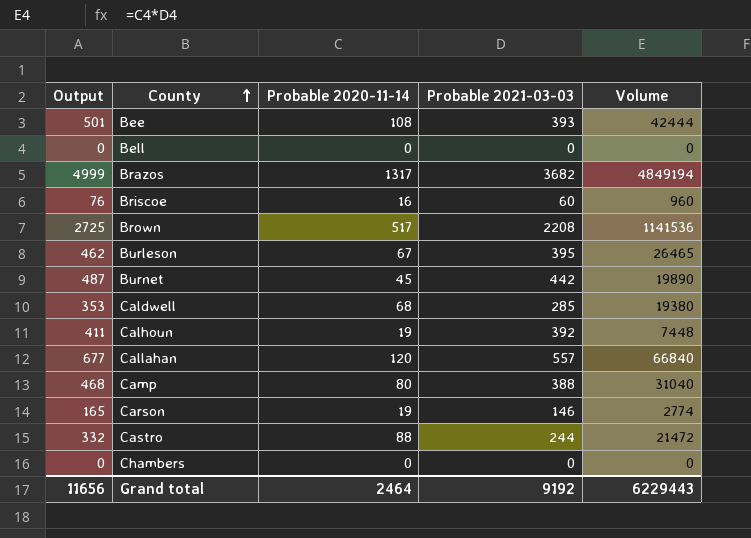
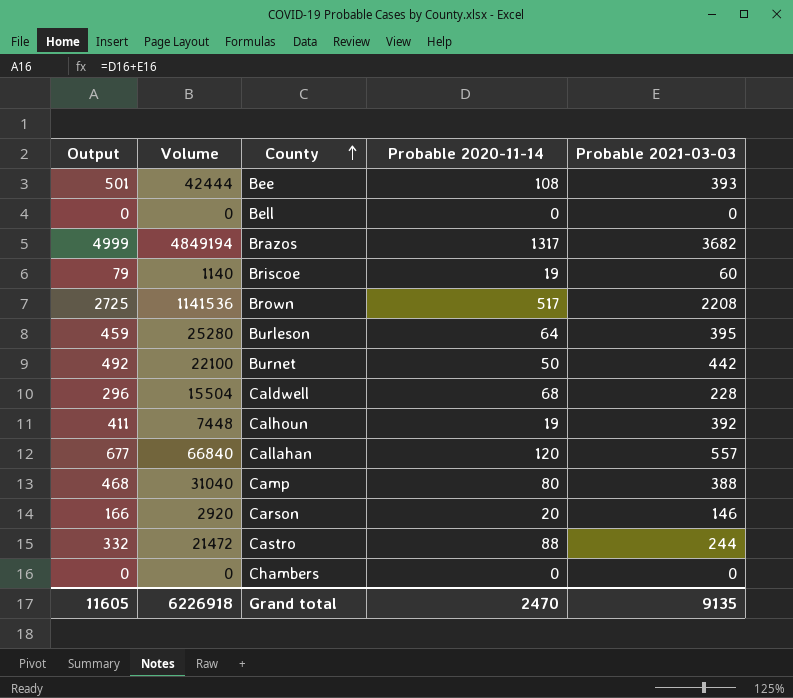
column Volume | position: 5 -> 2
Briscoe | Output: 76 -> 79
Briscoe | Volume: 960 -> 1140
Briscoe | Probable 2020-11-14: 16 -> 19
Burleson | Output: 462 -> 459
Burleson | Volume: 26465 -> 25280
Burleson | Probable 2020-11-14: 67 -> 64
Burnet | Output: 487 -> 492
Burnet | Volume: 19890 -> 22100
Burnet | Probable 2020-11-14: 45 -> 50
Caldwell | Output: 353 -> 296
Caldwell | Volume: 19380 -> 15504
Caldwell | Probable 2021-03-03: 285 -> 228
Carson | Output: 165 -> 166
Carson | Volume: 2774 -> 2920
Carson | Probable 2020-11-14: 19 -> 20
Grand total | Output: 11656 -> 11605
Grand total | Volume: 6229443 -> 6226918
Grand total | Probable 2020-11-14: 2464 -> 2470
Grand total | Probable 2021-03-03: 9192 -> 9135

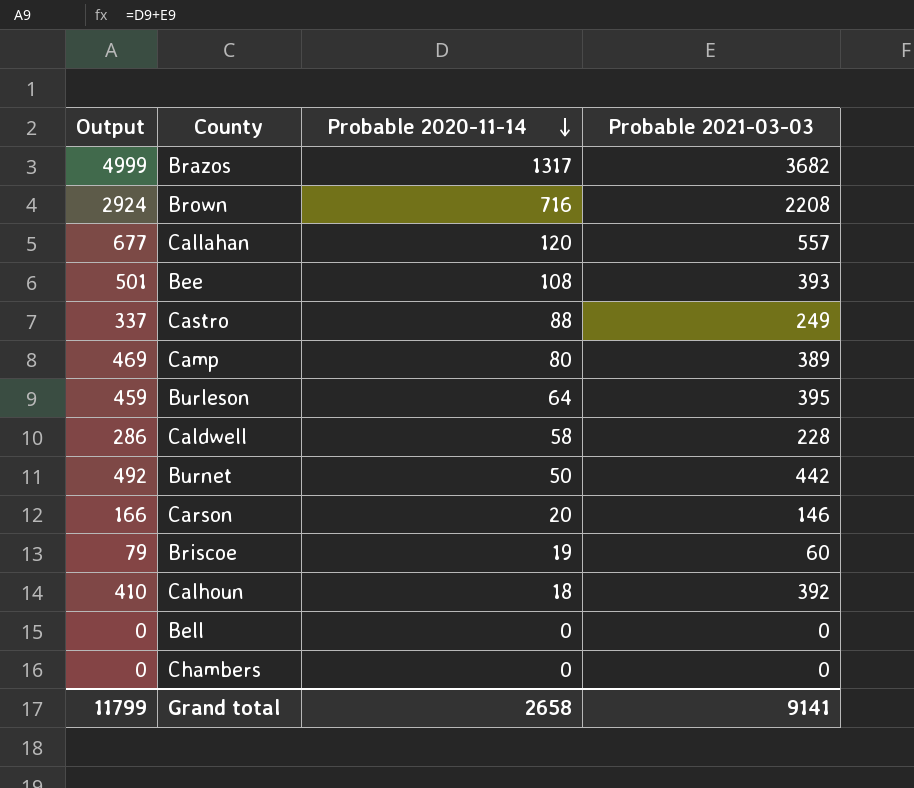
row order: County ascending -> Probable 2020-11-14 descending
column Volume | formula: [Probable 2020-11-14] * [Probable 2021-03-03] -> none
Brown | Output: 2725 -> 2924
Brown | Probable 2020-11-14: 517 -> 716
Castro | Output: 332 -> 337
Castro | Probable 2021-03-03: 244 -> 249
Camp | Output: 468 -> 469
Camp | Probable 2021-03-03: 388 -> 389
Caldwell | Output: 296 -> 286
Caldwell | Probable 2020-11-14: 68 -> 58
Calhoun | Output: 411 -> 410
Calhoun | Probable 2020-11-14: 19 -> 18
Grand total | Output: 11605 -> 11799
Grand total | Probable 2020-11-14: 2470 -> 2658
Grand total | Probable 2021-03-03: 9135 -> 9141

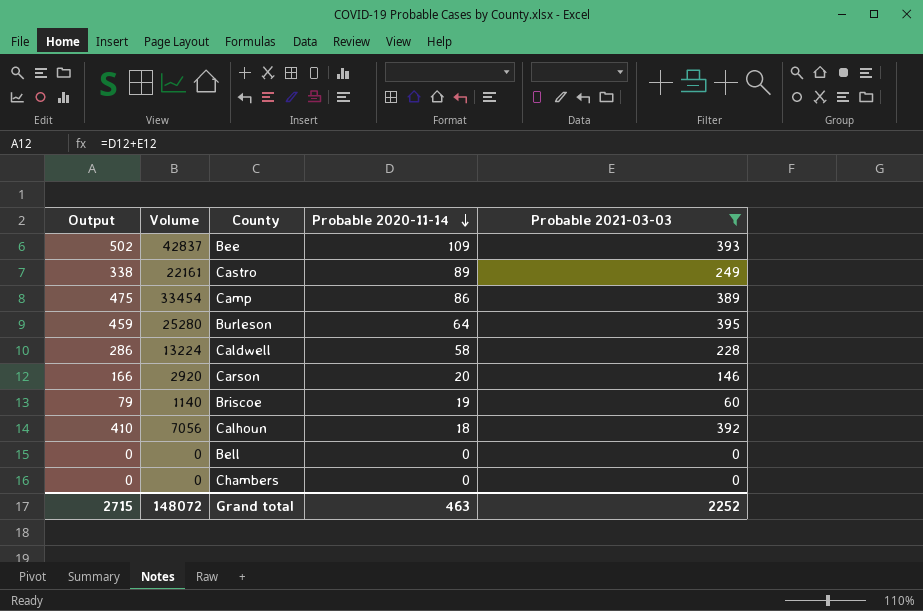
filter: none -> Probable 2021-03-03 <= 395
column Volume | formula: none -> [Probable 2020-11-14] * [Probable 2021-03-03]
Bee | Output: 501 -> 502
Bee | Probable 2020-11-14: 108 -> 109
Castro | Output: 337 -> 338
Castro | Probable 2020-11-14: 88 -> 89
Camp | Output: 469 -> 475
Camp | Probable 2020-11-14: 80 -> 86
Grand total | Output: 11799 -> 2715
Grand total | Probable 2020-11-14: 2658 -> 463
Grand total | Probable 2021-03-03: 9141 -> 2252

